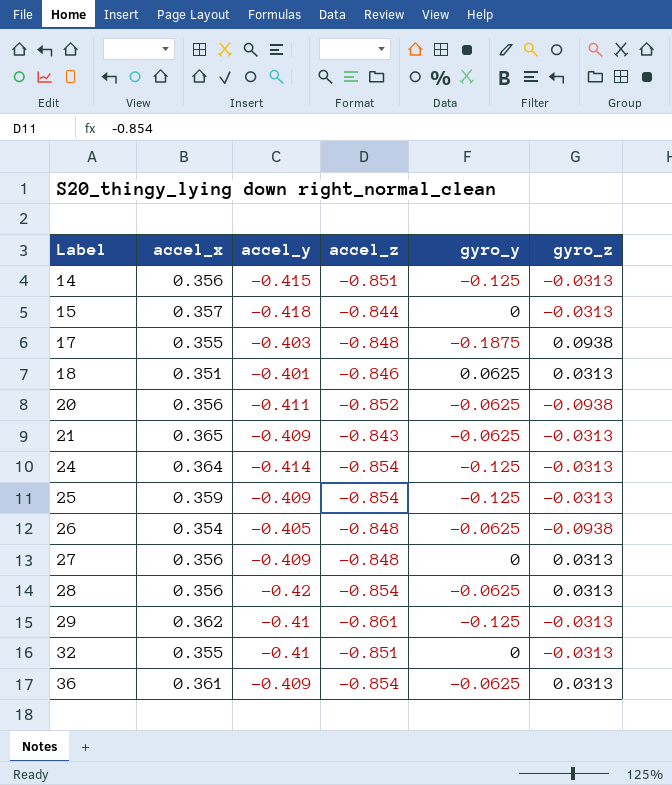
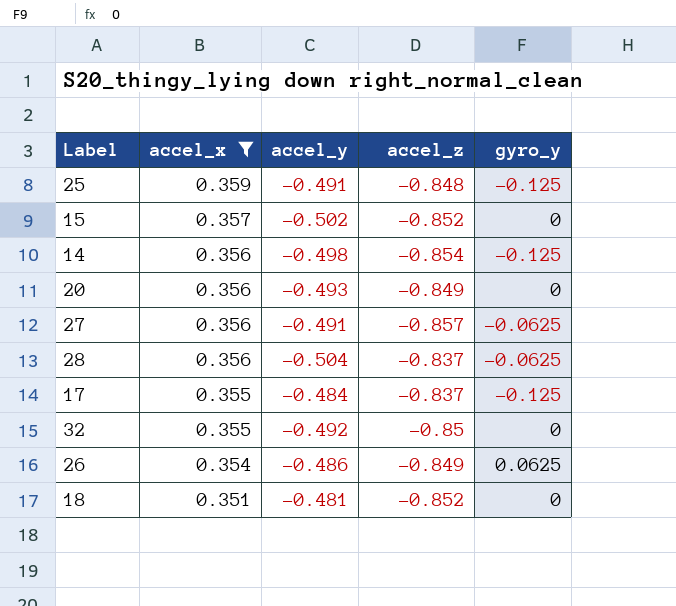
filter: none -> accel_x <= 0.359
row order: Label ascending -> accel_x descending
column gyro_z | position: 6 -> none
25 | accel_y: -0.409 -> -0.491
25 | accel_z: -0.854 -> -0.848
15 | accel_y: -0.418 -> -0.502
15 | accel_z: -0.844 -> -0.852
14 | accel_y: -0.415 -> -0.498
14 | accel_z: -0.851 -> -0.854
20 | accel_y: -0.411 -> -0.493
20 | accel_z: -0.852 -> -0.849
20 | gyro_y: -0.0625 -> 0
27 | accel_y: -0.409 -> -0.491
27 | accel_z: -0.848 -> -0.857
27 | gyro_y: 0 -> -0.0625
28 | accel_y: -0.42 -> -0.504
28 | accel_z: -0.854 -> -0.837
17 | accel_y: -0.403 -> -0.484
17 | accel_z: -0.848 -> -0.837
17 | gyro_y: -0.1875 -> -0.125
32 | accel_y: -0.41 -> -0.492
32 | accel_z: -0.851 -> -0.85
26 | accel_y: -0.405 -> -0.486
26 | accel_z: -0.848 -> -0.849
26 | gyro_y: -0.0625 -> 0.0625
18 | accel_y: -0.401 -> -0.481
18 | accel_z: -0.846 -> -0.852
18 | gyro_y: 0.0625 -> 0

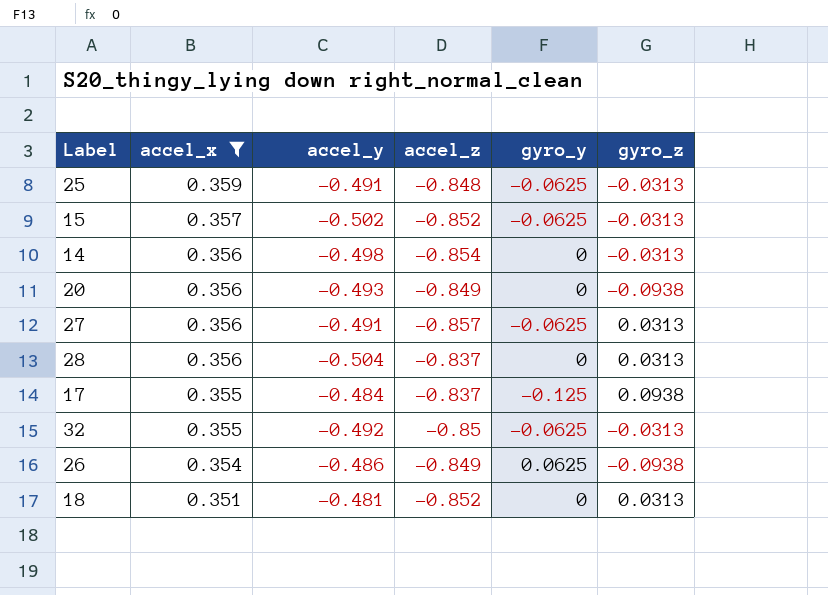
column gyro_z | position: none -> 6
25 | gyro_y: -0.125 -> -0.0625
15 | gyro_y: 0 -> -0.0625
14 | gyro_y: -0.125 -> 0
28 | gyro_y: -0.0625 -> 0
32 | gyro_y: 0 -> -0.0625

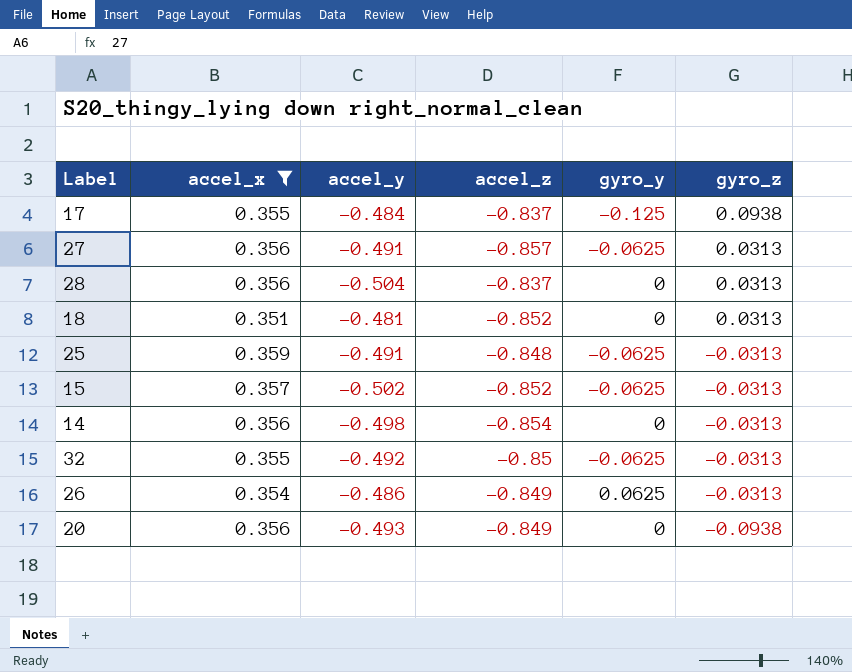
row order: accel_x descending -> gyro_z descending
26 | gyro_z: -0.0938 -> -0.0313

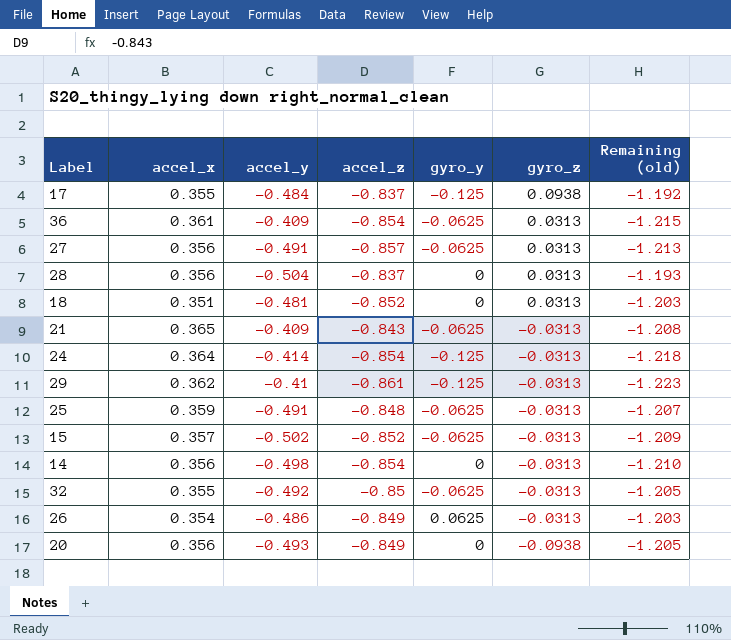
filter: accel_x <= 0.359 -> none
column Remaining (old) | formula: none -> [accel_z] - [accel_x]

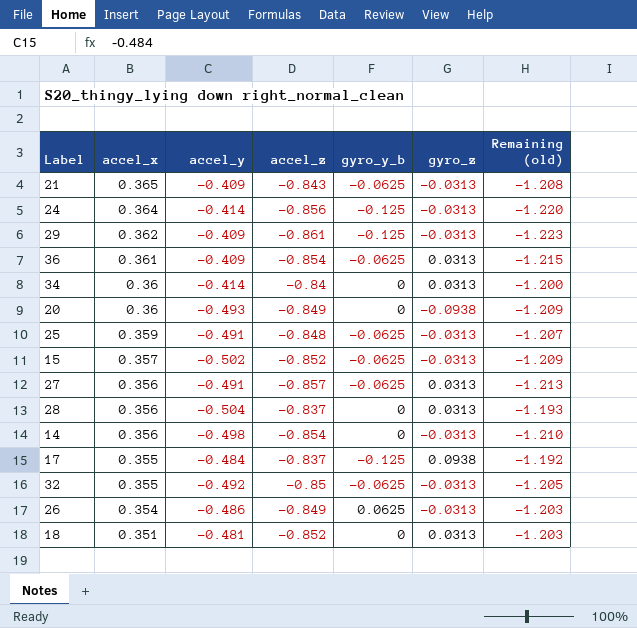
row order: gyro_z descending -> accel_x descending
column name: gyro_y -> gyro_y_b
24 | accel_z: -0.854 -> -0.856
24 | Remaining (old): -1.218 -> -1.220
29 | accel_y: -0.41 -> -0.409
row 34: none -> 0.36 | -0.414 | -0.84 | 0 | 0.0313 | -1.200
20 | accel_x: 0.356 -> 0.36
20 | Remaining (old): -1.205 -> -1.209

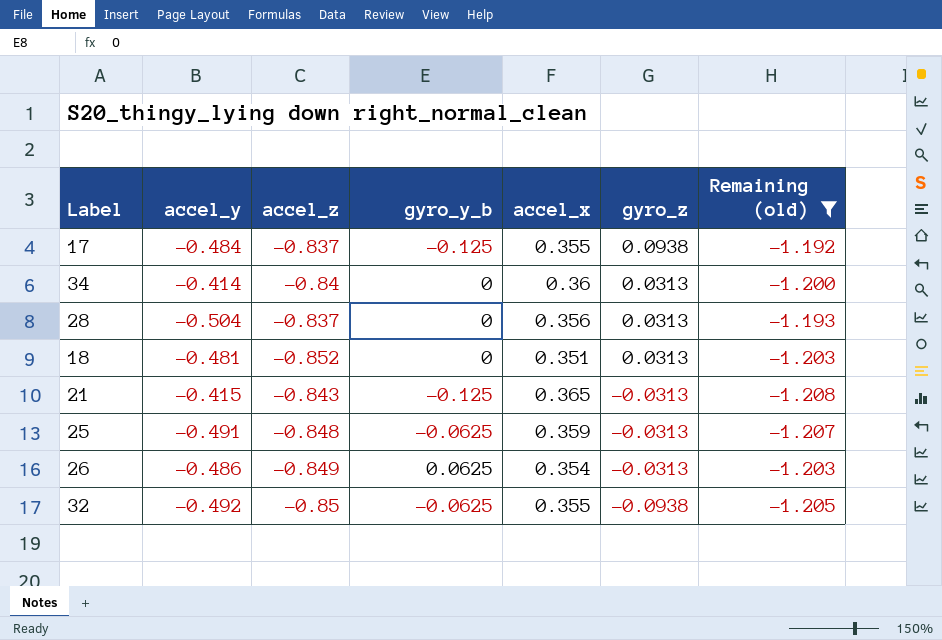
filter: none -> Remaining (old) >= -1.208
row order: accel_x descending -> gyro_z descending
column accel_x | position: 2 -> 5
21 | accel_y: -0.409 -> -0.415
21 | gyro_y_b: -0.0625 -> -0.125
32 | gyro_z: -0.0313 -> -0.0938

